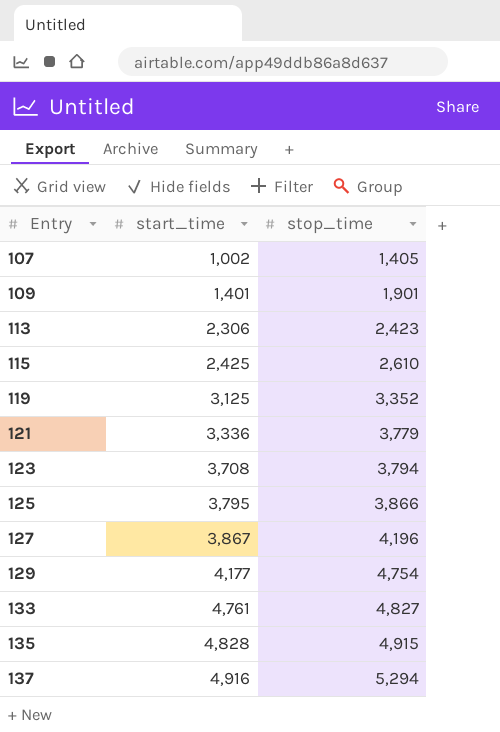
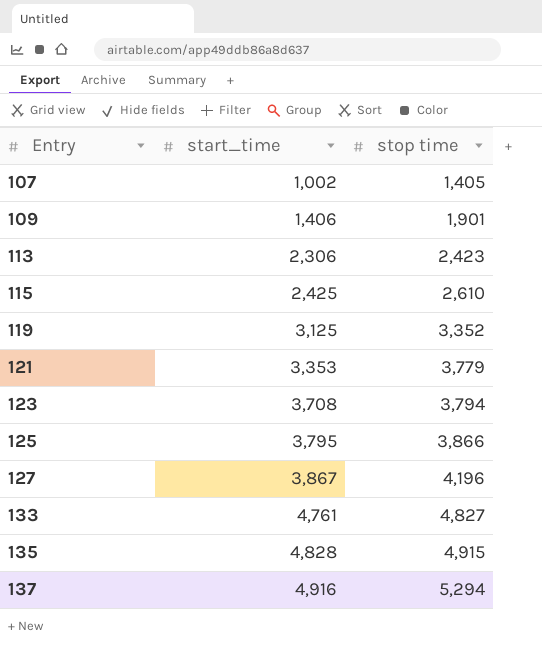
column name: stop_time -> stop time
row 129: 4,177 | 4,754 -> none
109 | start_time: 1,401 -> 1,406
121 | start_time: 3,336 -> 3,353

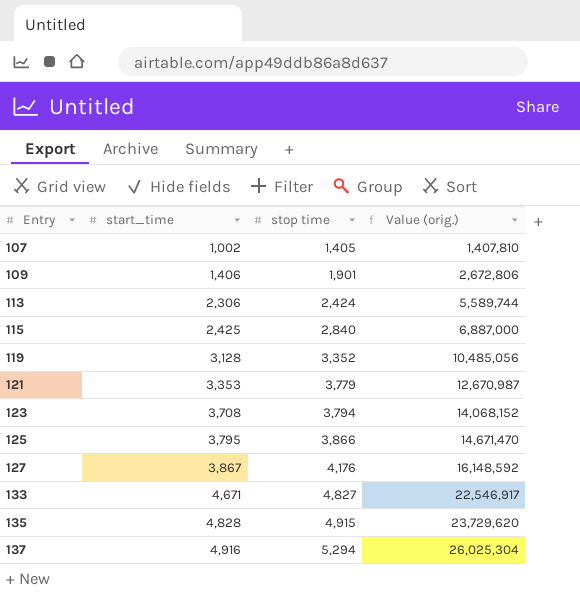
column Value (orig.) | formula: none -> [start_time] * [stop time]
113 | stop time: 2,423 -> 2,424
115 | stop time: 2,610 -> 2,840
119 | start_time: 3,125 -> 3,128
127 | stop time: 4,196 -> 4,176
133 | start_time: 4,761 -> 4,671

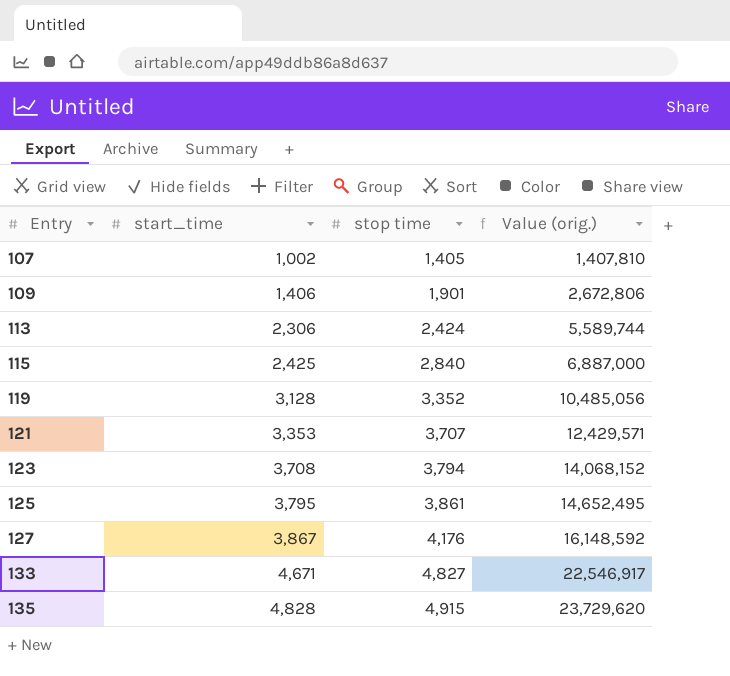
row 137: 4,916 | 5,294 | 26,025,304 -> none
121 | stop time: 3,779 -> 3,707
121 | Value (orig.): 12,670,987 -> 12,429,571
125 | stop time: 3,866 -> 3,861
125 | Value (orig.): 14,671,470 -> 14,652,495

